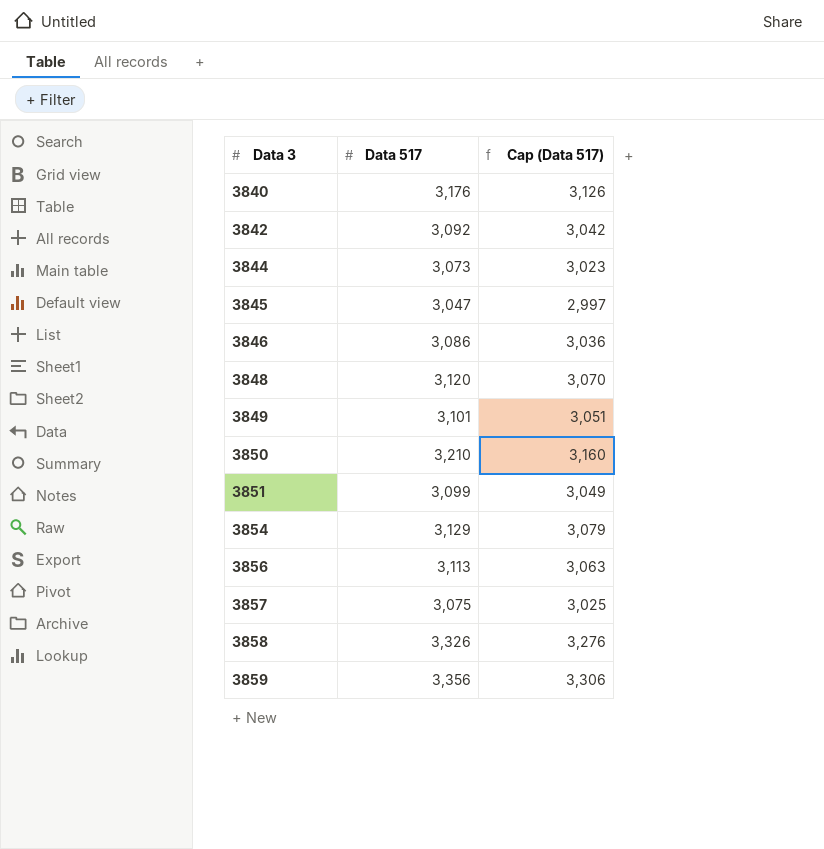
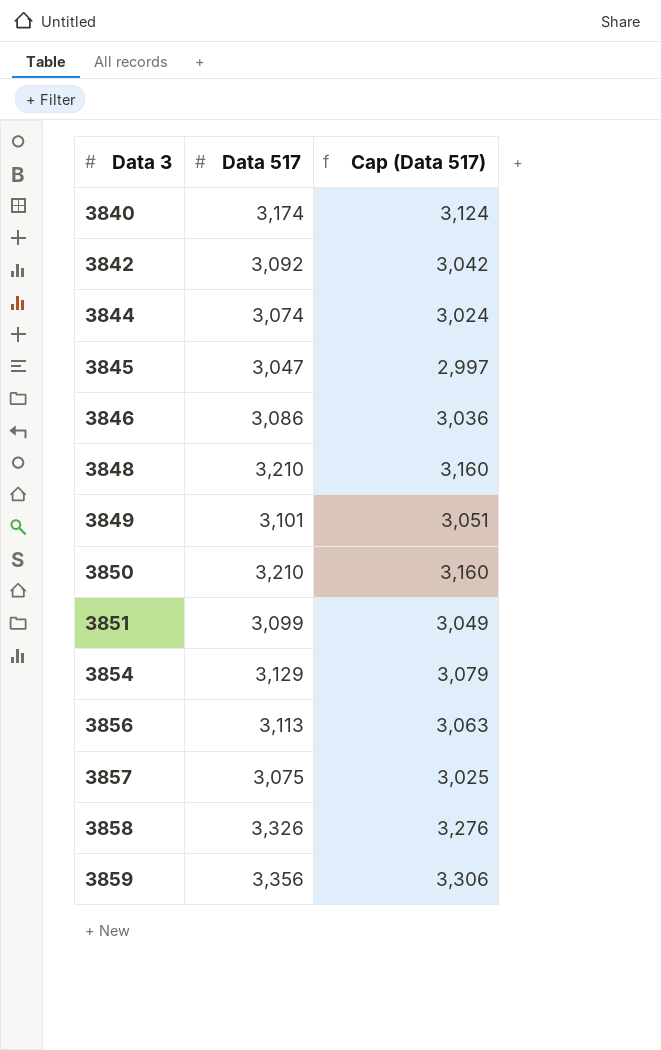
3840 | Data 517: 3,176 -> 3,174
3840 | Cap (Data 517): 3,126 -> 3,124
3844 | Data 517: 3,073 -> 3,074
3844 | Cap (Data 517): 3,023 -> 3,024
3848 | Data 517: 3,120 -> 3,210
3848 | Cap (Data 517): 3,070 -> 3,160

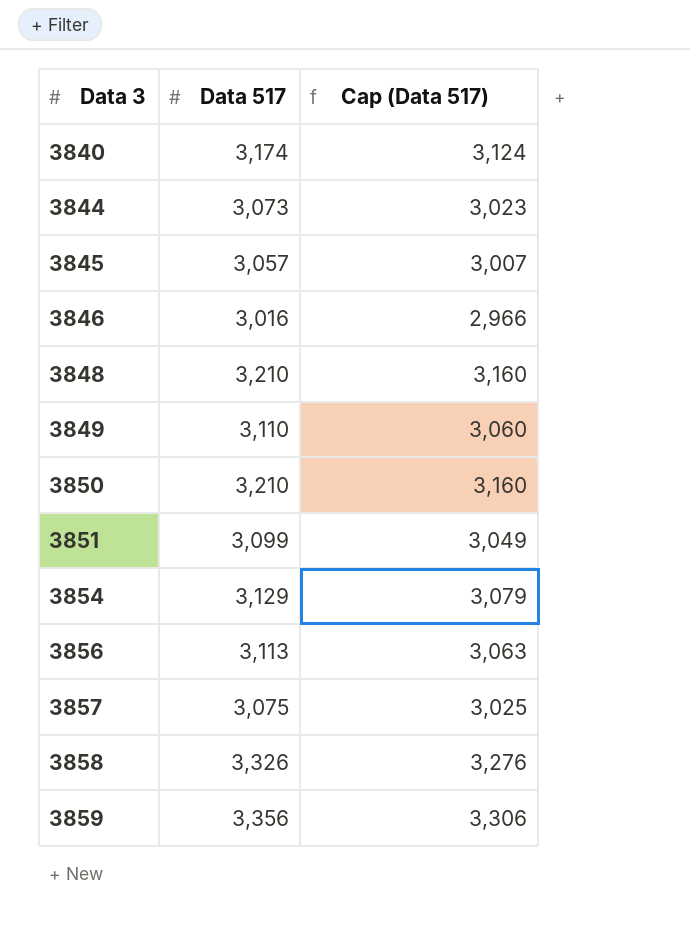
row 3842: 3,092 | 3,042 -> none
3844 | Data 517: 3,074 -> 3,073
3844 | Cap (Data 517): 3,024 -> 3,023
3845 | Data 517: 3,047 -> 3,057
3845 | Cap (Data 517): 2,997 -> 3,007
3846 | Data 517: 3,086 -> 3,016
3846 | Cap (Data 517): 3,036 -> 2,966
3849 | Data 517: 3,101 -> 3,110
3849 | Cap (Data 517): 3,051 -> 3,060

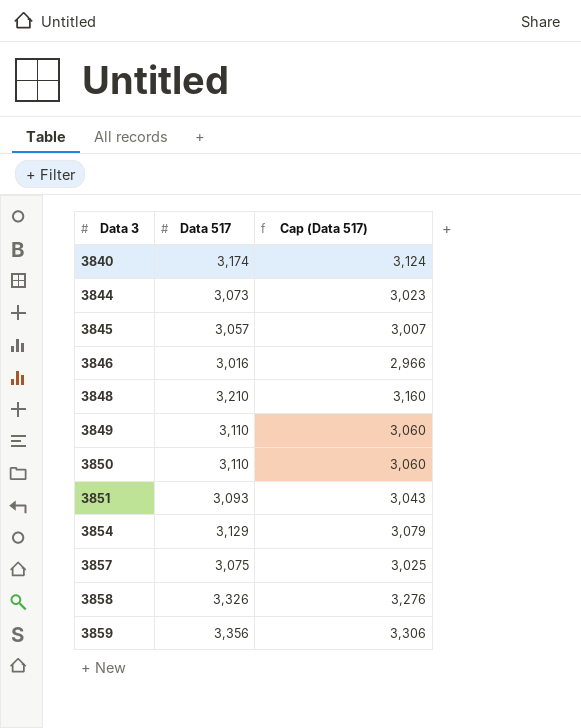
row 3856: 3,113 | 3,063 -> none
3850 | Data 517: 3,210 -> 3,110
3850 | Cap (Data 517): 3,160 -> 3,060
3851 | Data 517: 3,099 -> 3,093
3851 | Cap (Data 517): 3,049 -> 3,043

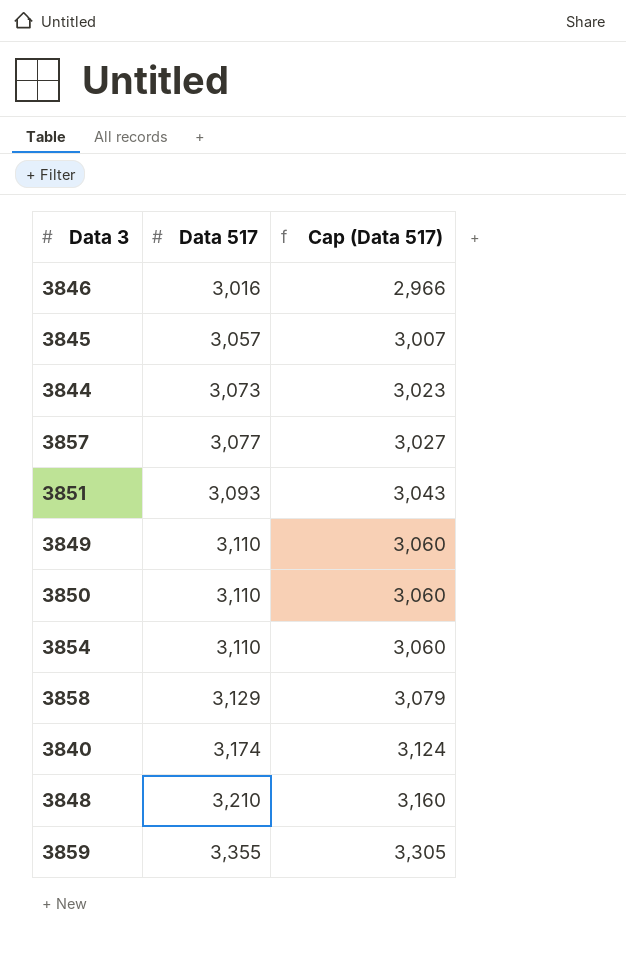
row order: Data 3 ascending -> Data 517 ascending
3857 | Data 517: 3,075 -> 3,077
3857 | Cap (Data 517): 3,025 -> 3,027
3854 | Data 517: 3,129 -> 3,110
3854 | Cap (Data 517): 3,079 -> 3,060
3858 | Data 517: 3,326 -> 3,129
3858 | Cap (Data 517): 3,276 -> 3,079
3859 | Data 517: 3,356 -> 3,355
3859 | Cap (Data 517): 3,306 -> 3,305

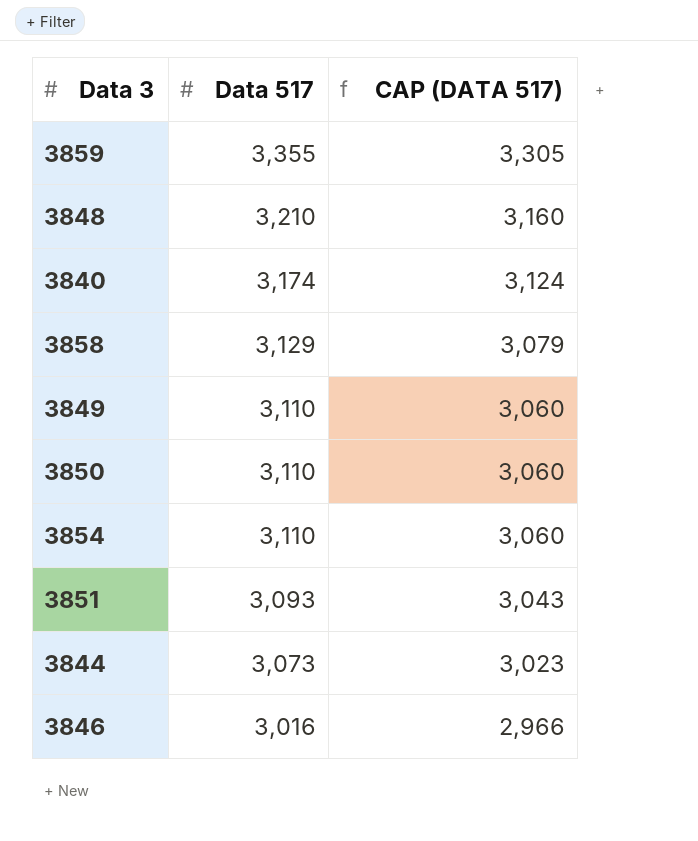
row order: Data 517 ascending -> Data 517 descending
column name: Cap (Data 517) -> CAP (DATA 517)
row 3845: 3,057 | 3,007 -> none
row 3857: 3,077 | 3,027 -> none

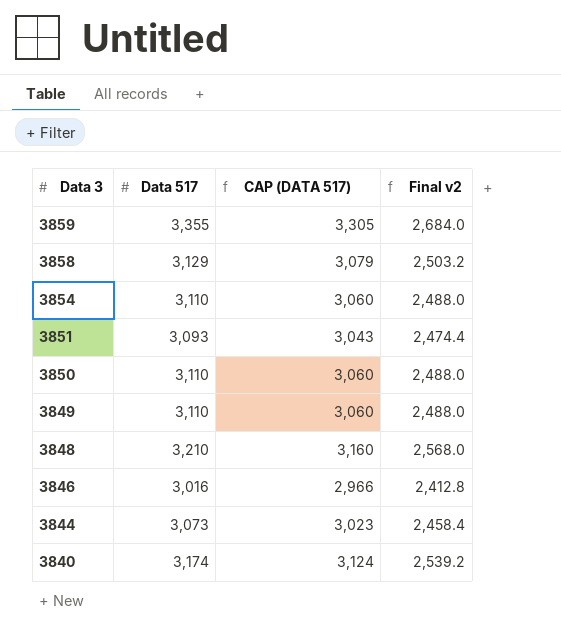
row order: Data 517 descending -> Data 3 descending
column Final v2 | formula: none -> [Data 517] * 0.8

